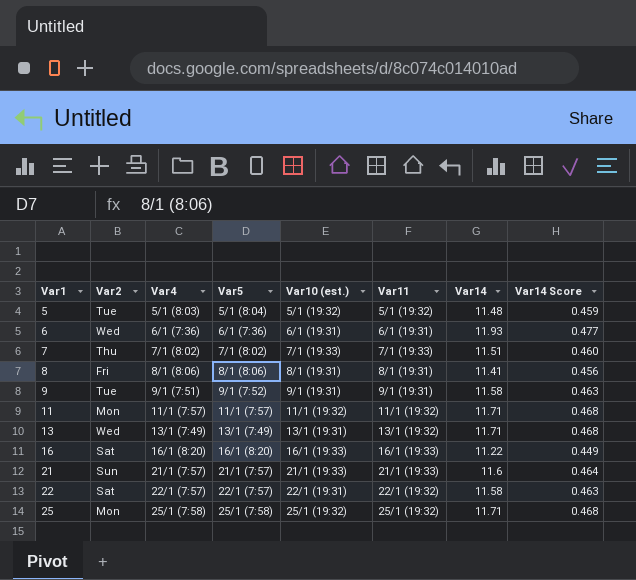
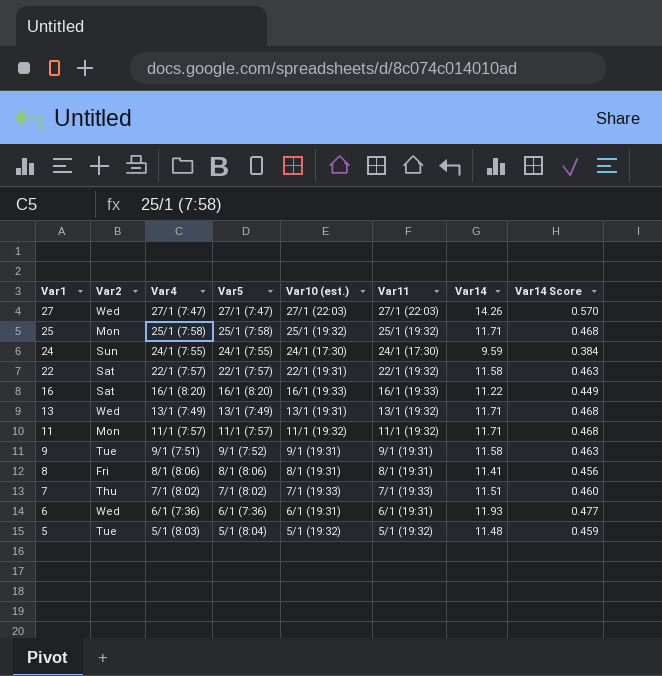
row order: Var1 ascending -> Var1 descending
row 21: Sun | 21/1 (7:57) | 21/1 (7:57) | 21/1 (19:33) | 21/1 (19:33) | 11.6 | 0.464 -> none
row 27: none -> Wed | 27/1 (7:47) | 27/1 (7:47) | 27/1 (22:03) | 27/1 (22:03) | 14.26 | 0.570
row 24: none -> Sun | 24/1 (7:55) | 24/1 (7:55) | 24/1 (17:30) | 24/1 (17:30) | 9.59 | 0.384

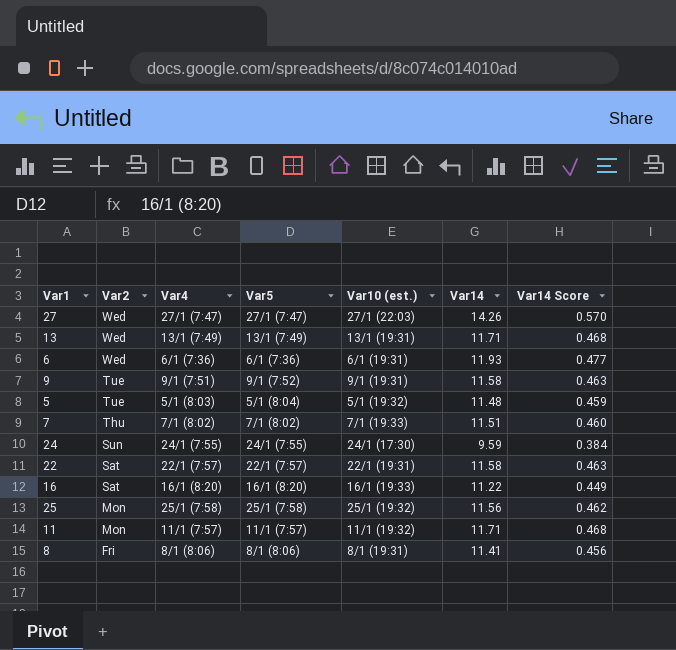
row order: Var1 descending -> Var2 descending
column Var11 | position: 6 -> none
25 | Var14: 11.71 -> 11.56
25 | Var14 Score: 0.468 -> 0.462

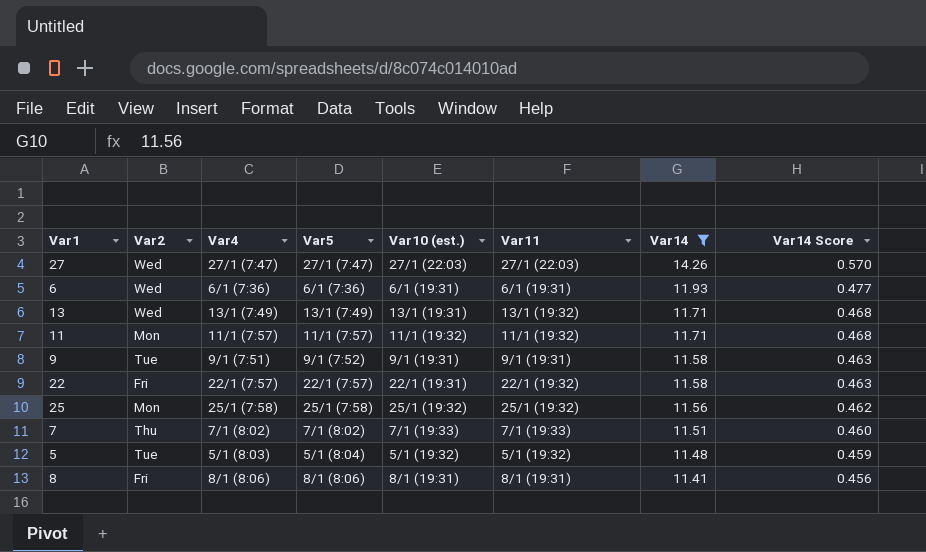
filter: none -> Var14 >= 11.41
row order: Var2 descending -> Var14 descending
column Var11 | position: none -> 6
22 | Var2: Sat -> Fri

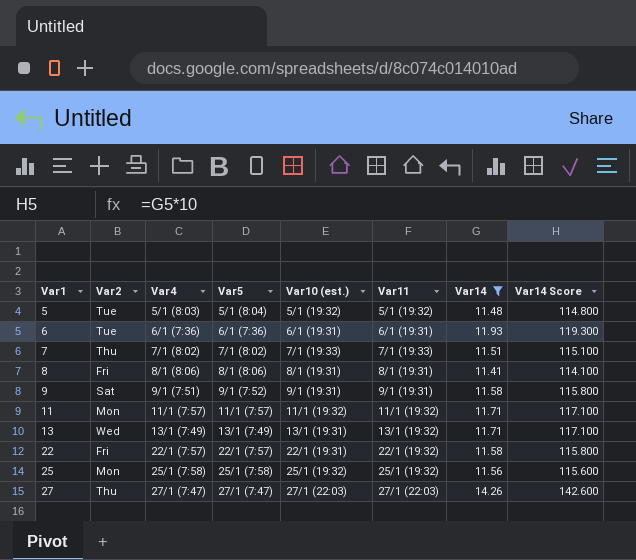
row order: Var14 descending -> Var1 ascending
column Var14 Score | formula: [Var14] * 0.04 -> [Var14] * 10
6 | Var2: Wed -> Tue
9 | Var2: Tue -> Sat
27 | Var2: Wed -> Thu

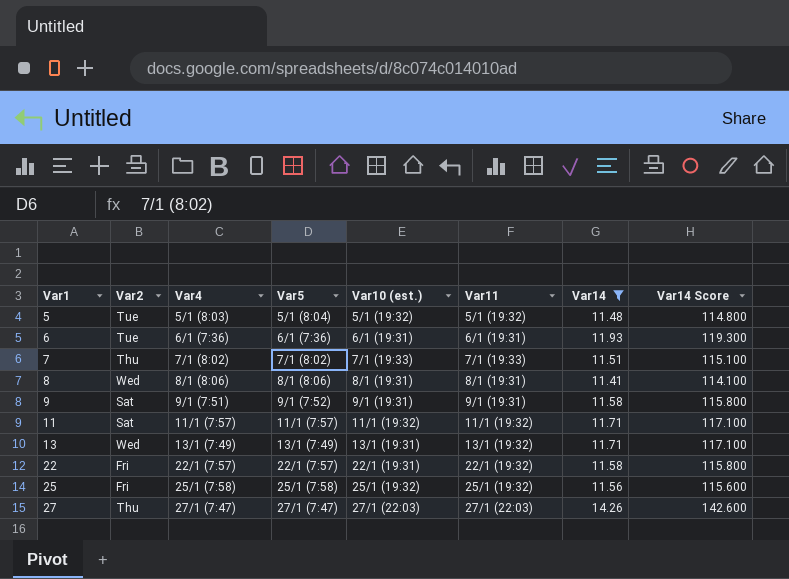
8 | Var2: Fri -> Wed
11 | Var2: Mon -> Sat
25 | Var2: Mon -> Fri

